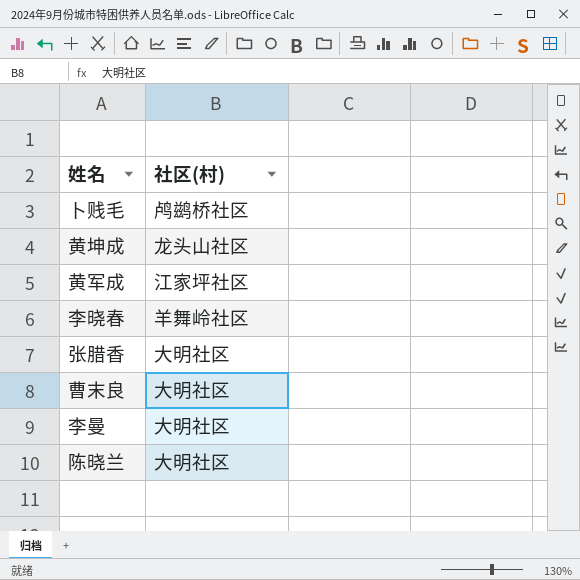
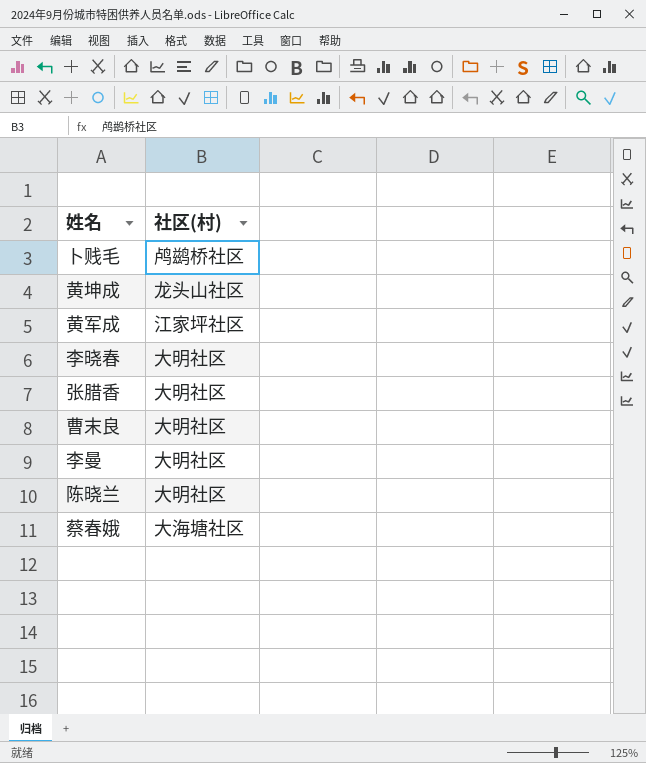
李晓春 | 社区(村): 羊舞岭社区 -> 大明社区
row 蔡春娥: none -> 大海塘社区

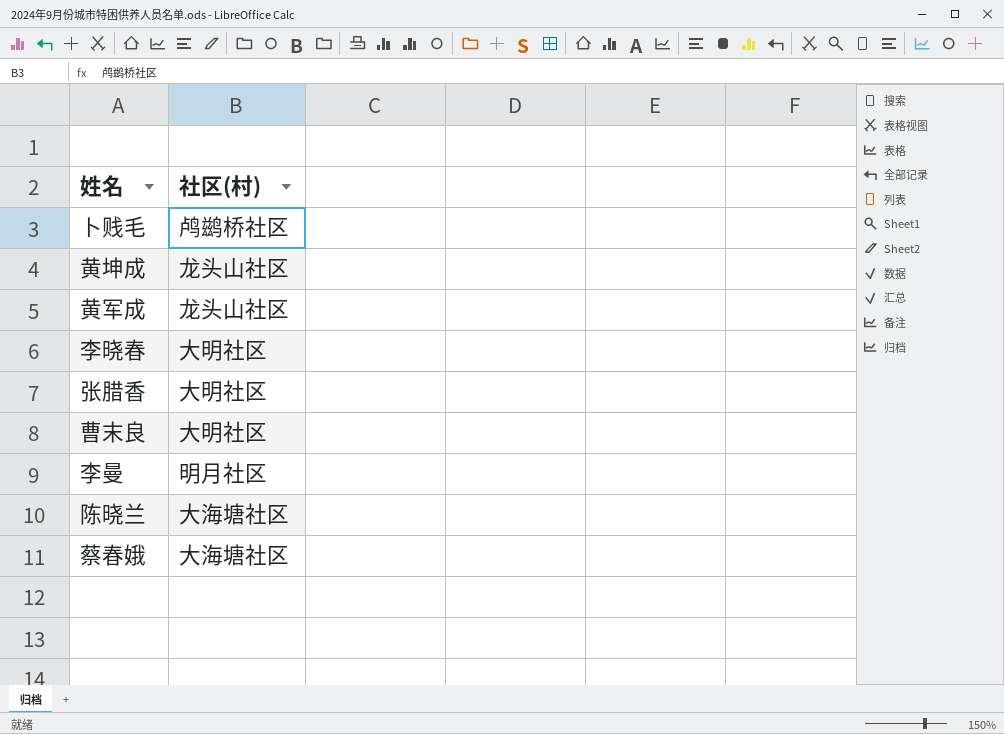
黄军成 | 社区(村): 江家坪社区 -> 龙头山社区
李曼 | 社区(村): 大明社区 -> 明月社区
陈晓兰 | 社区(村): 大明社区 -> 大海塘社区

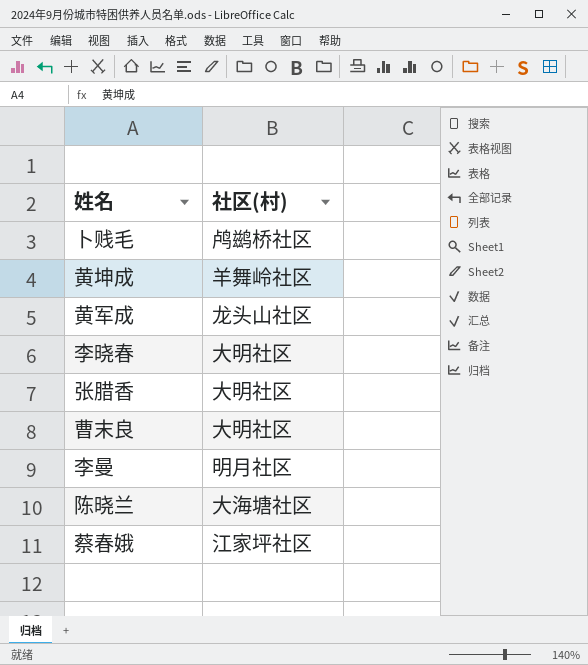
黄坤成 | 社区(村): 龙头山社区 -> 羊舞岭社区
蔡春娥 | 社区(村): 大海塘社区 -> 江家坪社区

